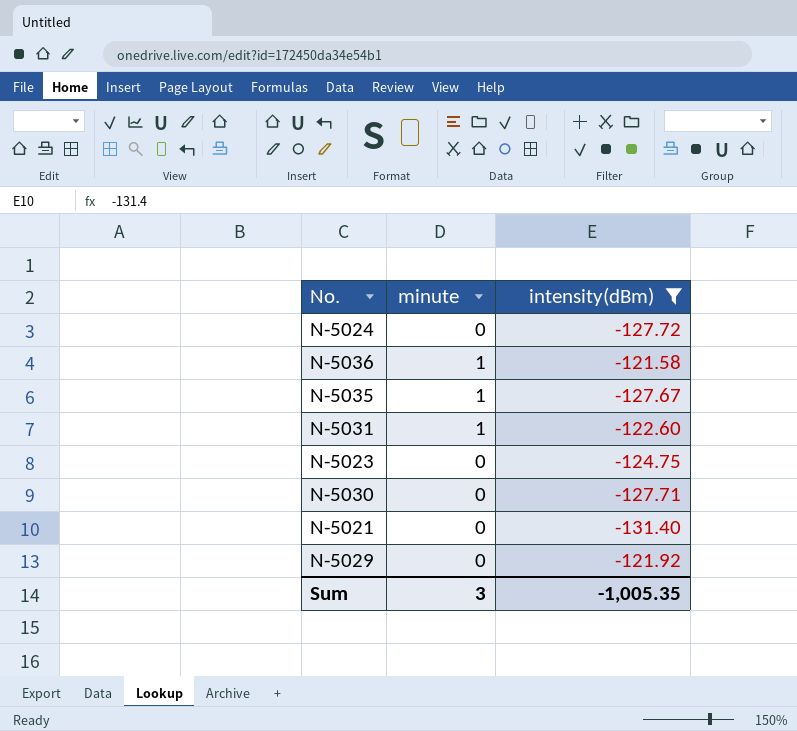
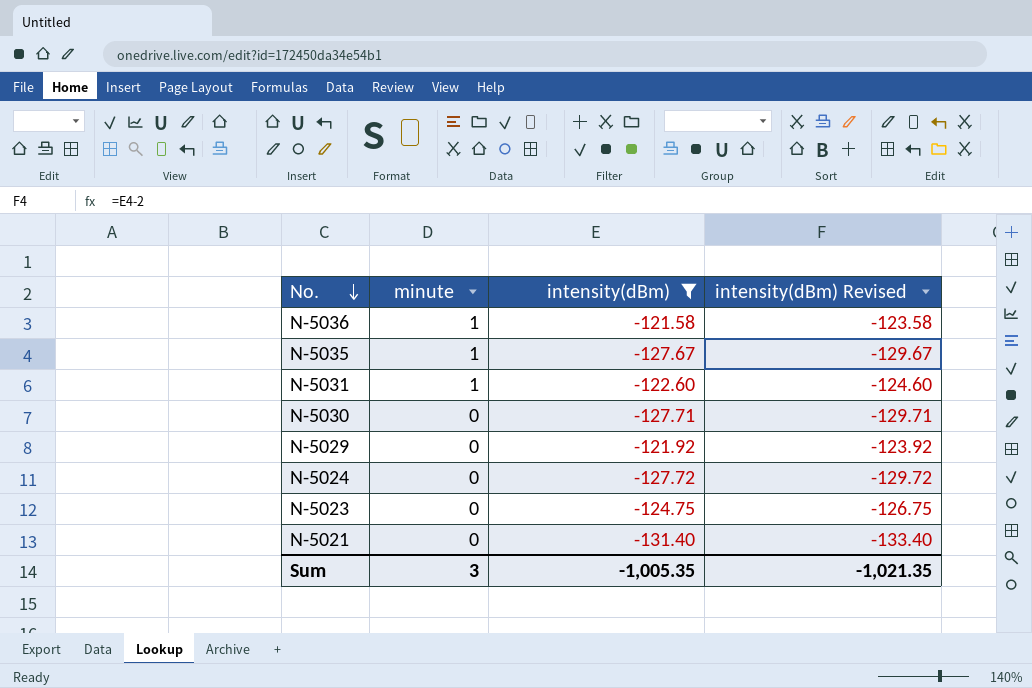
row order: none -> No. descending
column intensity(dBm) Revised | formula: none -> [intensity(dBm)] - 2

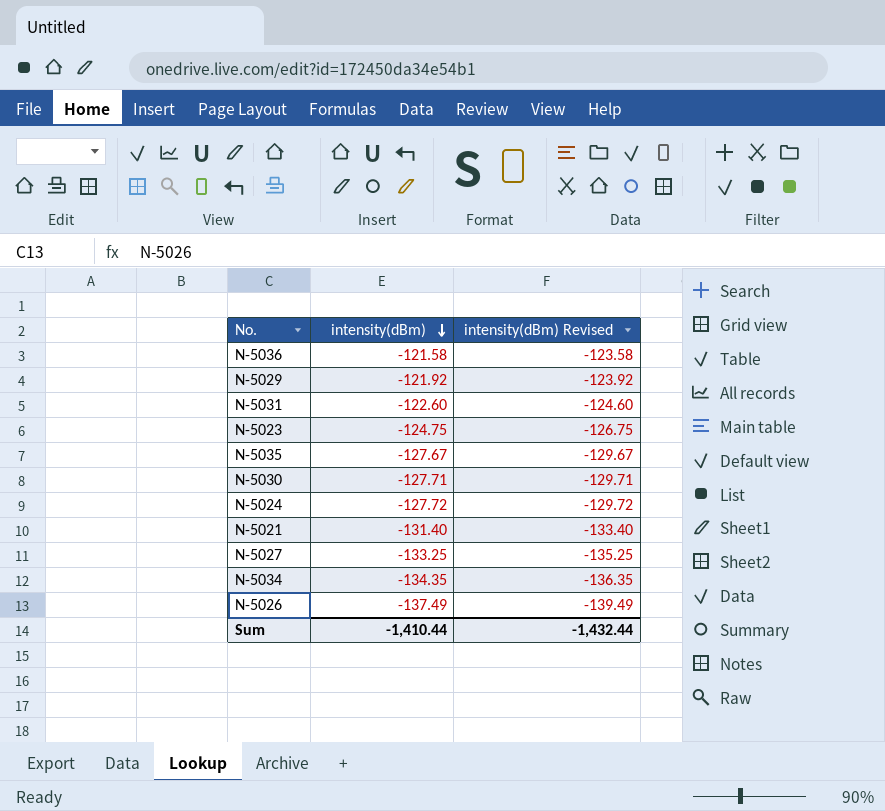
filter: intensity(dBm) >= -131.40 -> none
row order: No. descending -> intensity(dBm) descending
column minute | position: 2 -> none
Sum | intensity(dBm): -1,005.35 -> -1,410.44
Sum | intensity(dBm) Revised: -1,021.35 -> -1,432.44

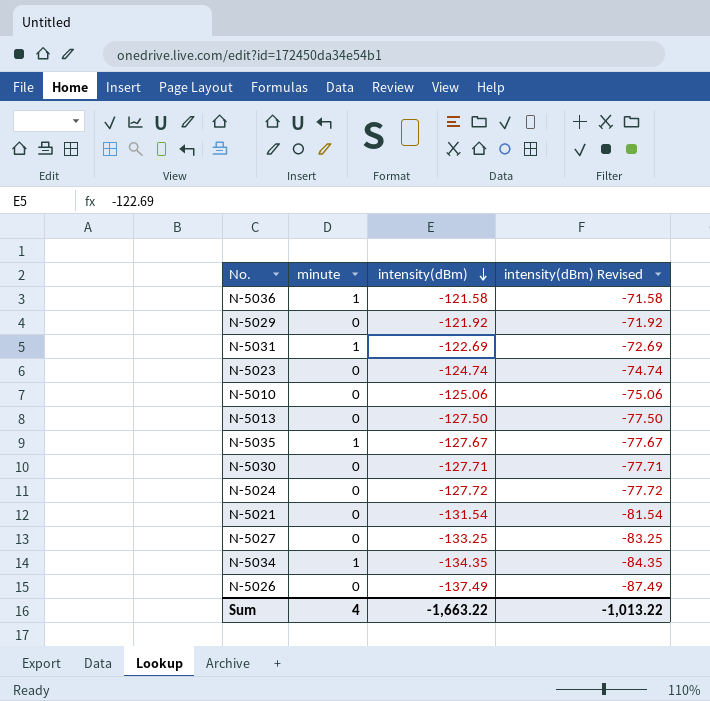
column minute | position: none -> 2
column intensity(dBm) Revised | formula: [intensity(dBm)] - 2 -> [intensity(dBm)] + 50
N-5031 | intensity(dBm): -122.60 -> -122.69
N-5023 | intensity(dBm): -124.75 -> -124.74
row N-5010: none -> 0 | -125.06 | -75.06
row N-5013: none -> 0 | -127.50 | -77.50
N-5021 | intensity(dBm): -131.40 -> -131.54
Sum | intensity(dBm): -1,410.44 -> -1,663.22
Sum | intensity(dBm) Revised: -1,432.44 -> -1,013.22

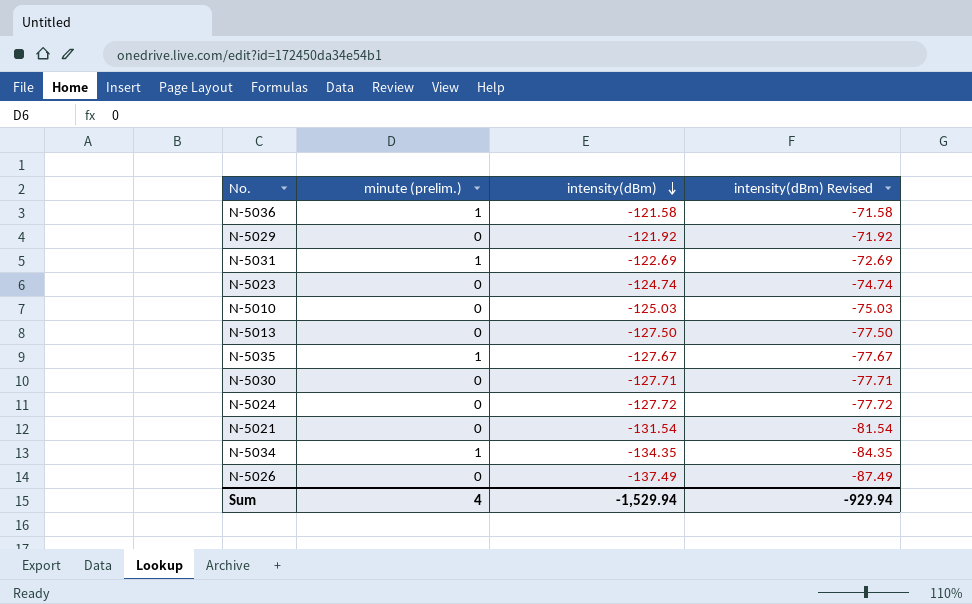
column name: minute -> minute (prelim.)
row N-5027: 0 | -133.25 | -83.25 -> none
N-5010 | intensity(dBm): -125.06 -> -125.03
N-5010 | intensity(dBm) Revised: -75.06 -> -75.03
Sum | intensity(dBm): -1,663.22 -> -1,529.94
Sum | intensity(dBm) Revised: -1,013.22 -> -929.94

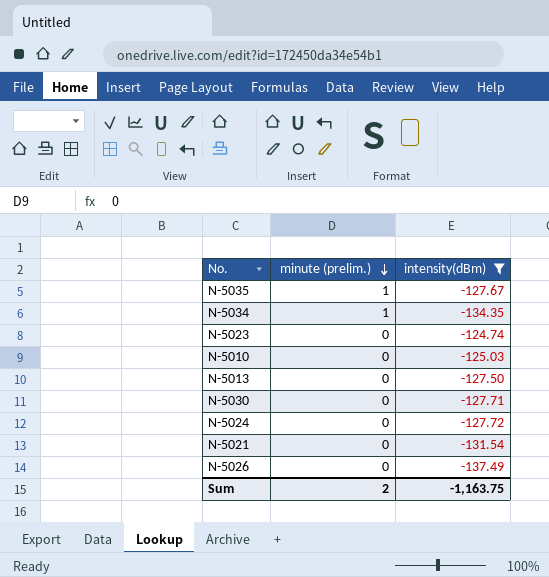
filter: none -> intensity(dBm) <= -124.74
row order: intensity(dBm) descending -> minute (prelim.) descending
column intensity(dBm) Revised | formula: [intensity(dBm)] + 50 -> none
Sum | minute (prelim.): 4 -> 2
Sum | intensity(dBm): -1,529.94 -> -1,163.75

